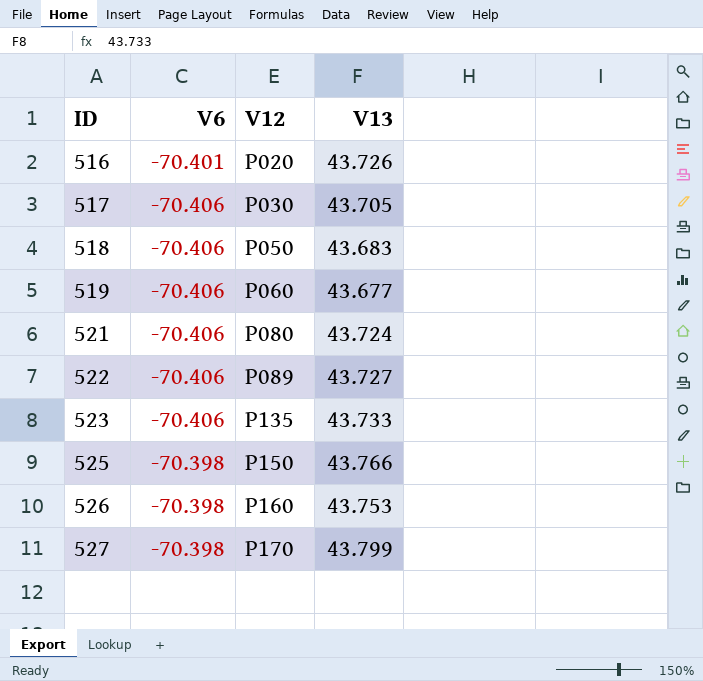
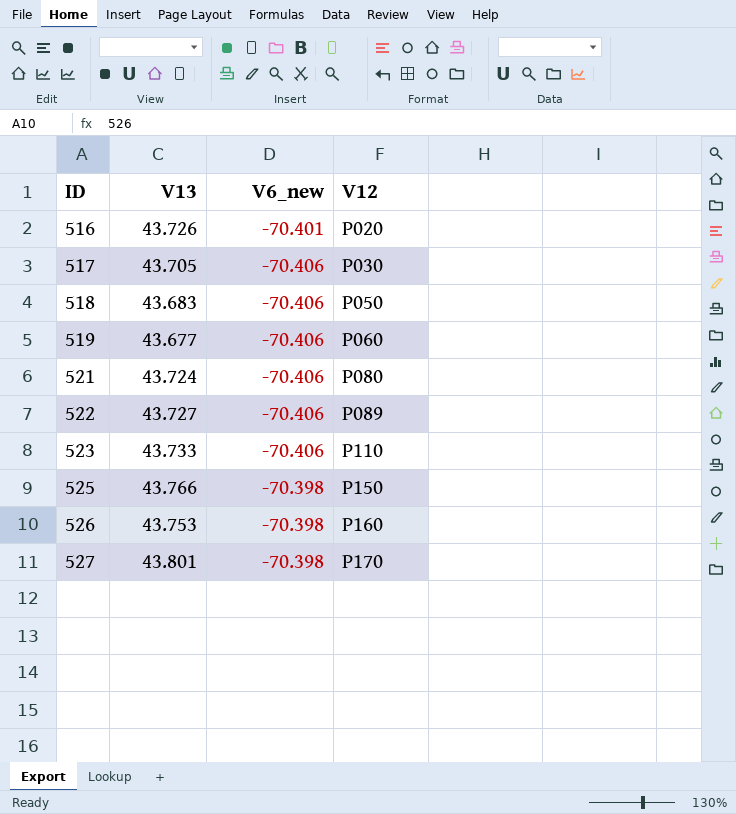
column V13 | position: 4 -> 2
column name: V6 -> V6_new
523 | V12: P135 -> P110
527 | V13: 43.799 -> 43.801

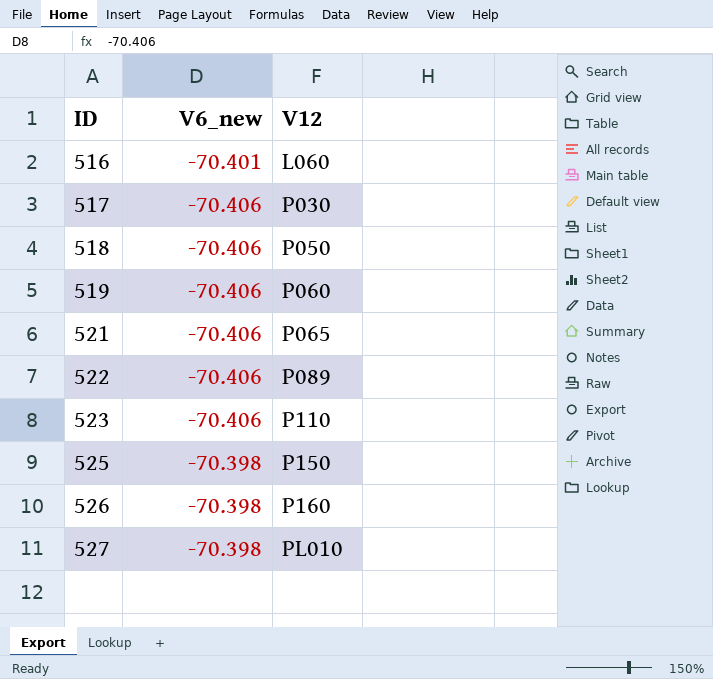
column V13 | position: 2 -> none
516 | V12: P020 -> L060
521 | V12: P080 -> P065
527 | V12: P170 -> PL010

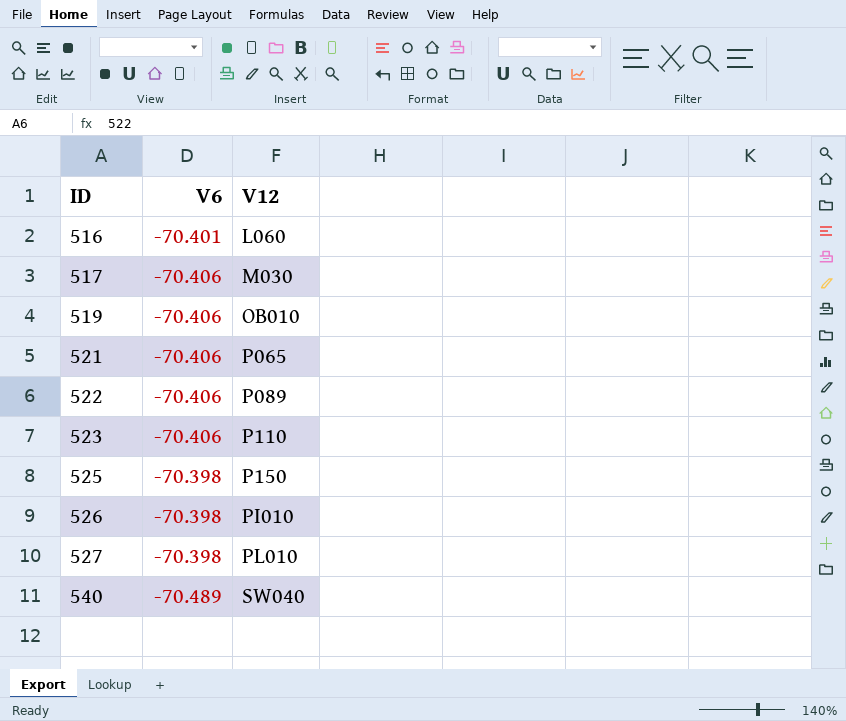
column name: V6_new -> V6
row 518: -70.406 | P050 -> none
517 | V12: P030 -> M030
519 | V12: P060 -> OB010
526 | V12: P160 -> PI010
row 540: none -> -70.489 | SW040

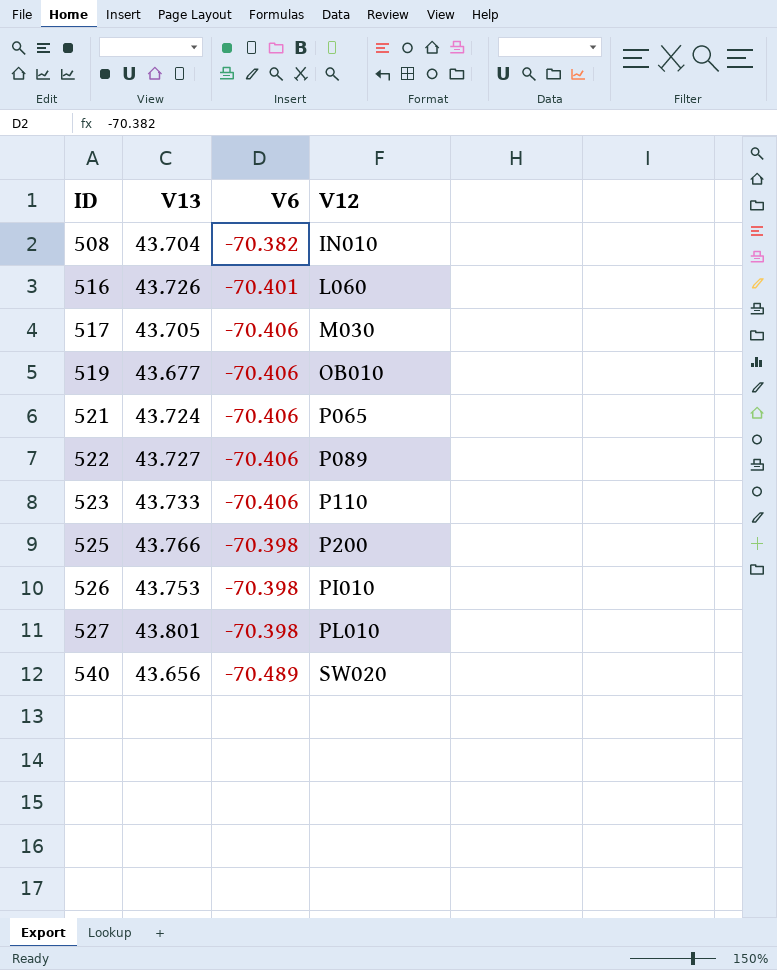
column V13 | position: none -> 2
row 508: none -> 43.704 | -70.382 | IN010
525 | V12: P150 -> P200
540 | V12: SW040 -> SW020

